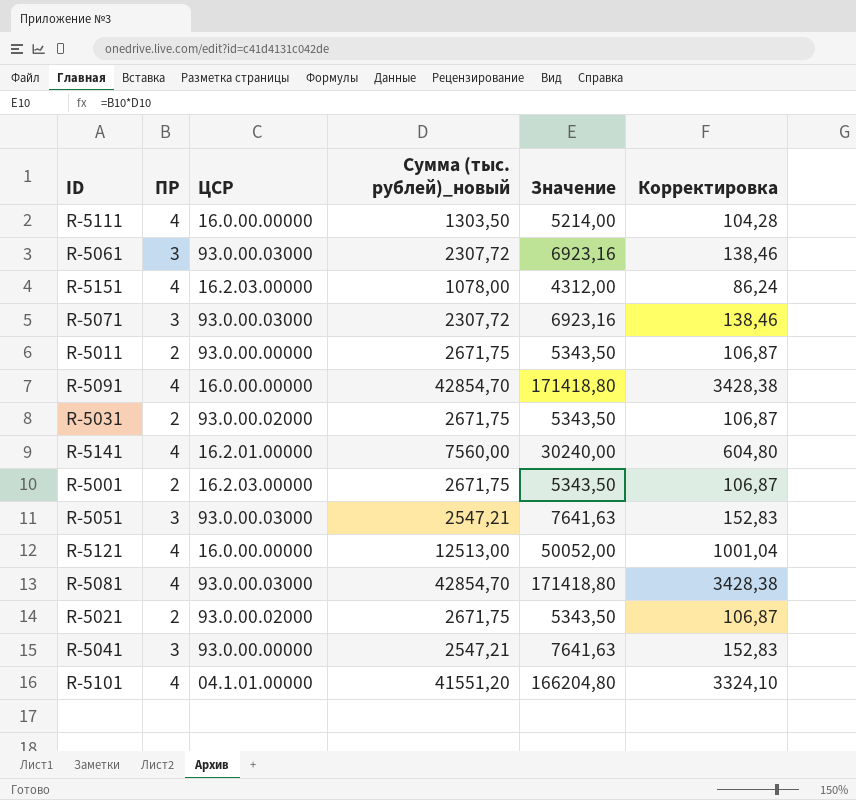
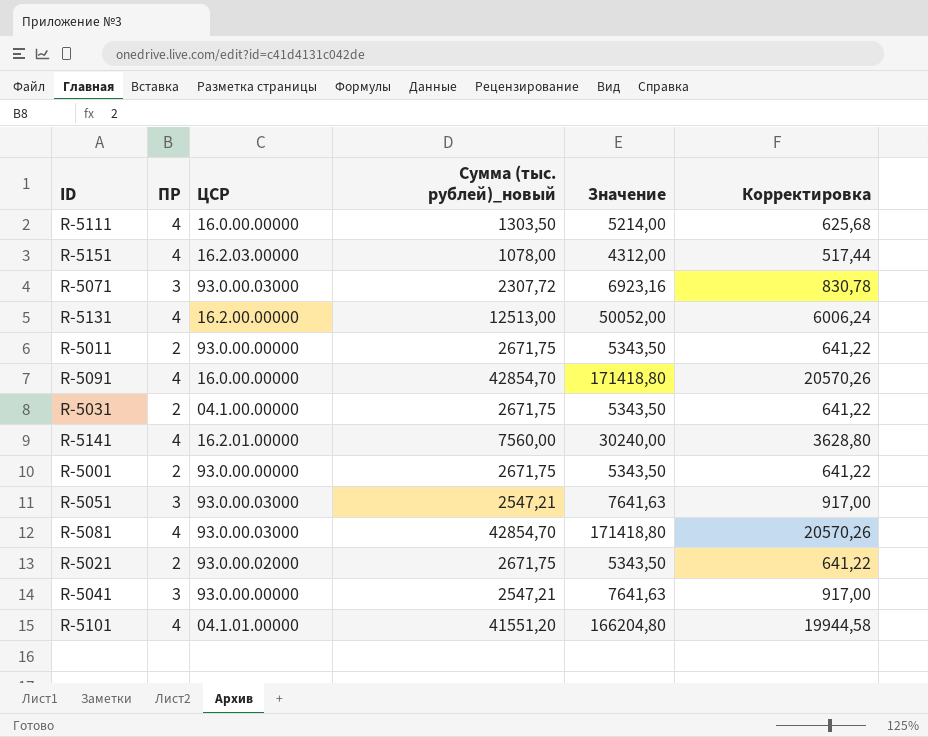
column Корректировка | formula: [Значение] * 0,02 -> [Значение] * 0,12
row R-5061: 3 | 93.0.00.03000 | 2307,72 | 6923,16 | 138,46 -> none
row R-5121: 4 | 16.0.00.00000 | 12513,00 | 50052,00 | 1001,04 -> none
row R-5131: none -> 4 | 16.2.00.00000 | 12513,00 | 50052,00 | 6006,24
R-5031 | ЦСР: 93.0.00.02000 -> 04.1.00.00000
R-5001 | ЦСР: 16.2.03.00000 -> 93.0.00.00000

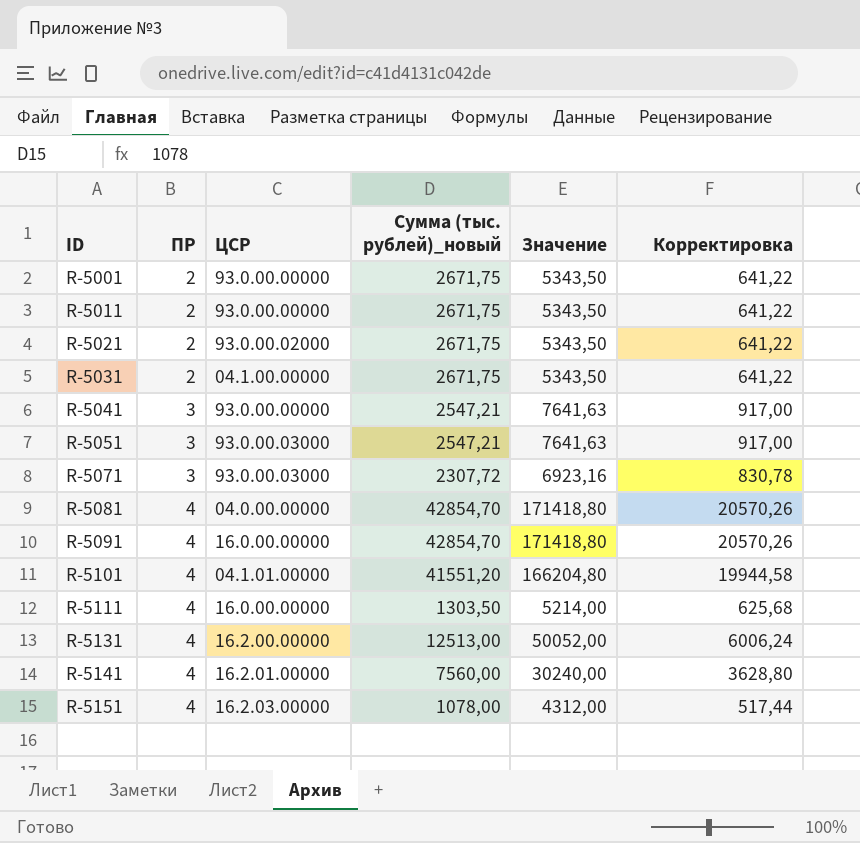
row order: none -> ID ascending
R-5081 | ЦСР: 93.0.00.03000 -> 04.0.00.00000

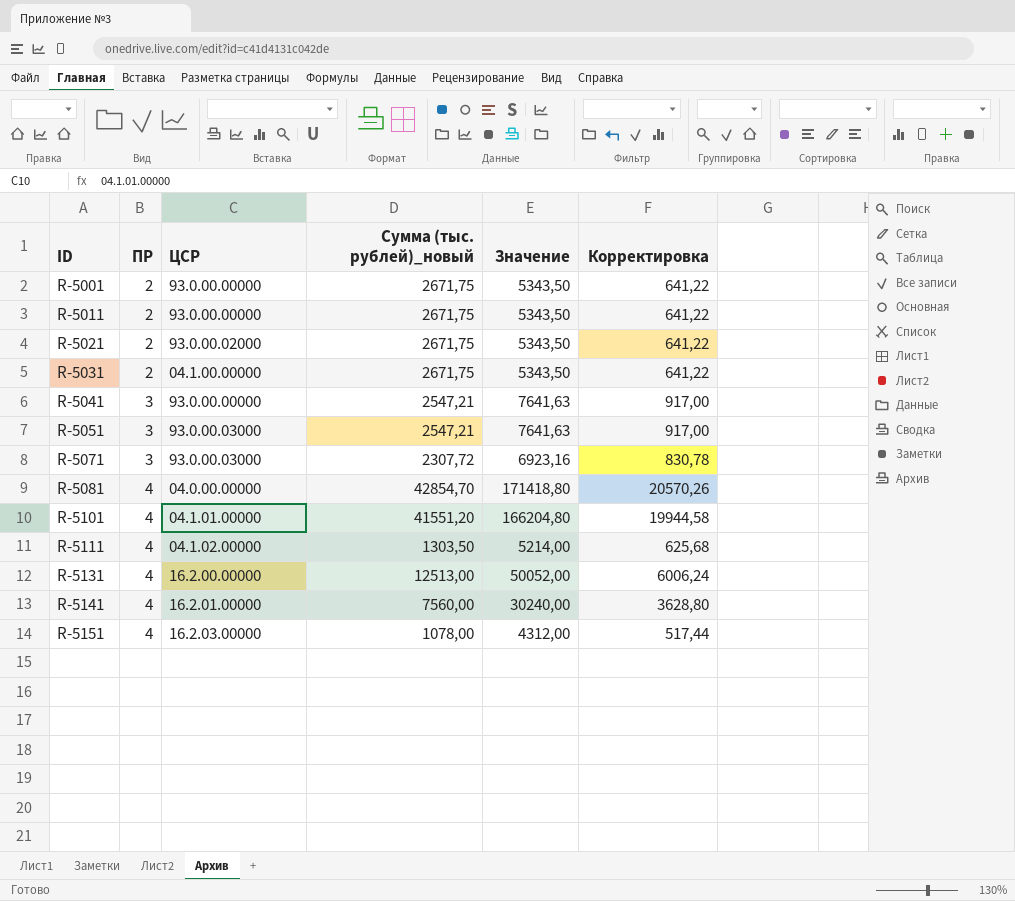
row R-5091: 4 | 16.0.00.00000 | 42854,70 | 171418,80 | 20570,26 -> none
R-5111 | ЦСР: 16.0.00.00000 -> 04.1.02.00000

